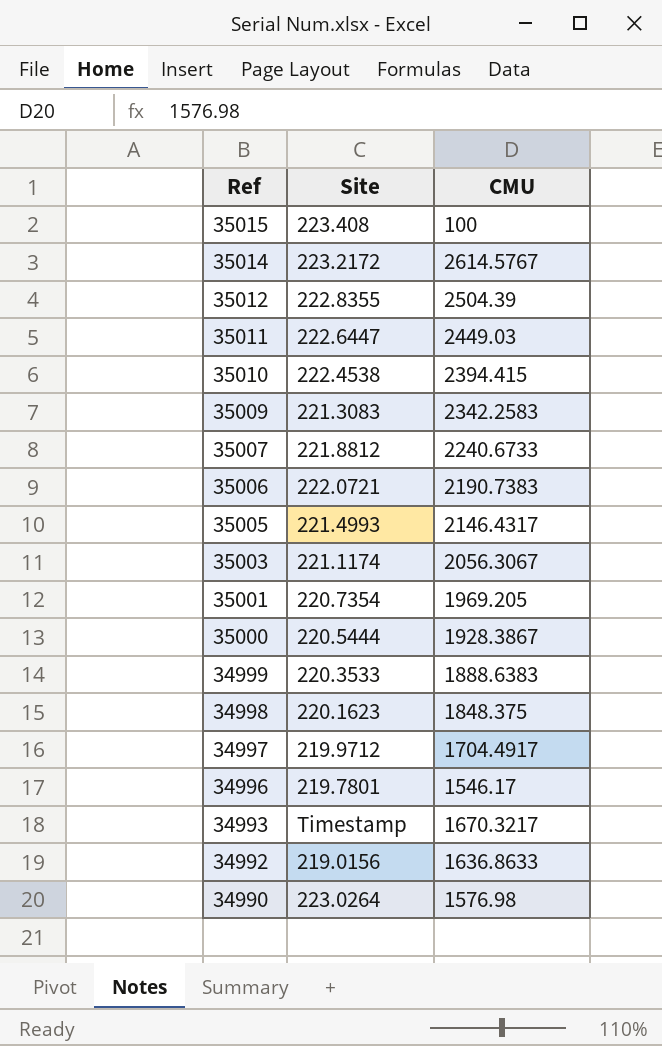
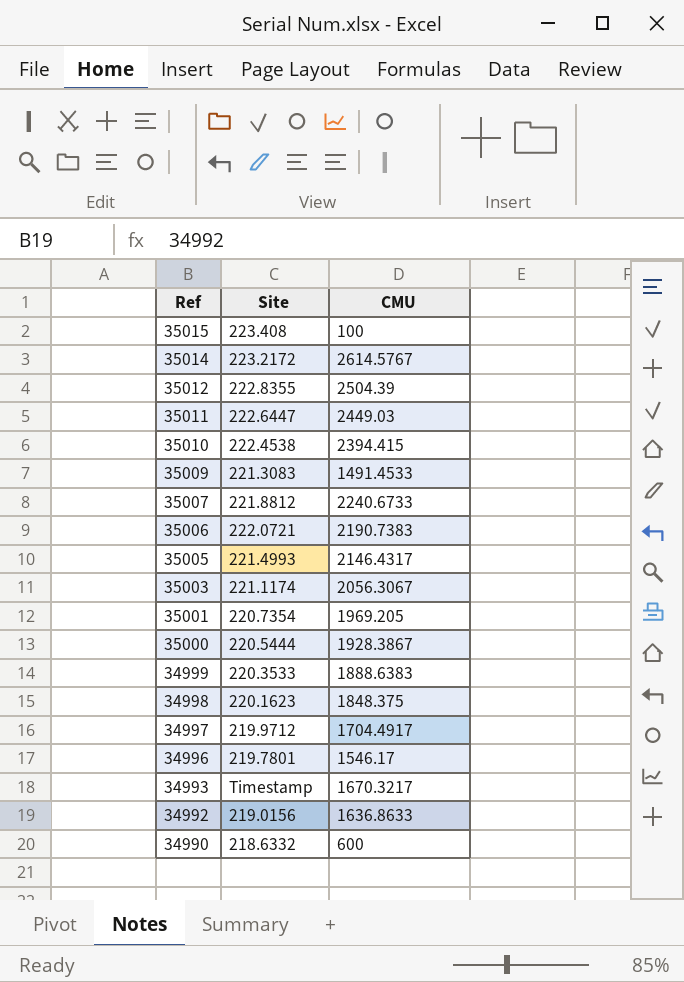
35009 | CMU: 2342.2583 -> 1491.4533
34990 | Site: 223.0264 -> 218.6332
34990 | CMU: 1576.98 -> 600

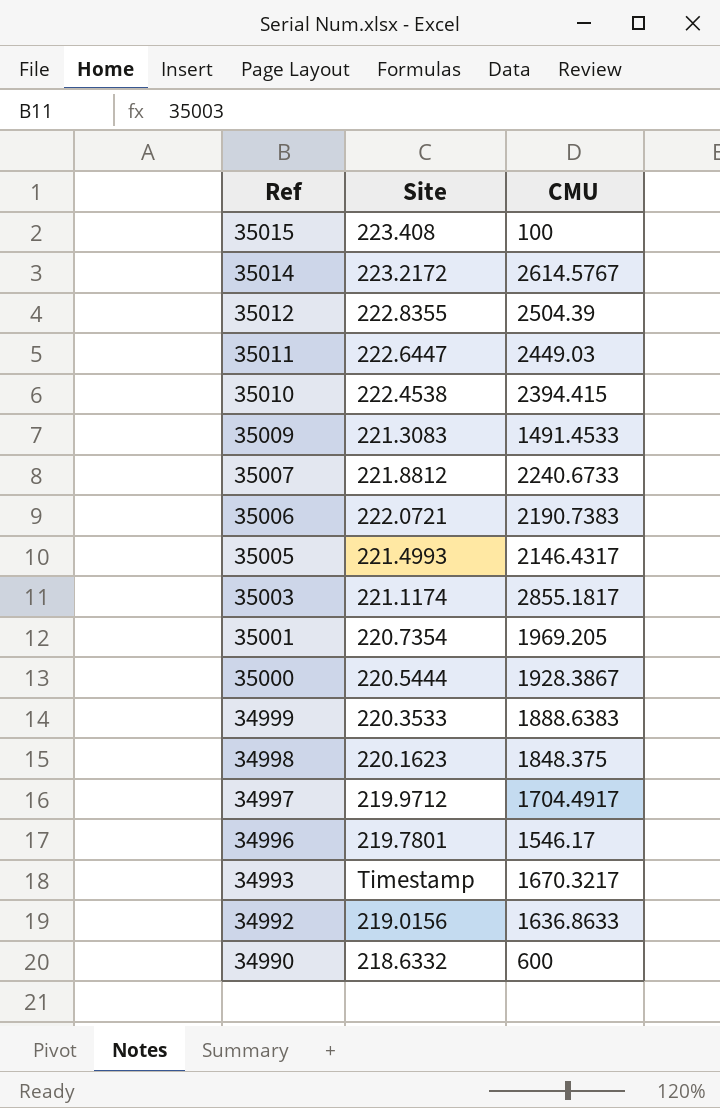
35003 | CMU: 2056.3067 -> 2855.1817

